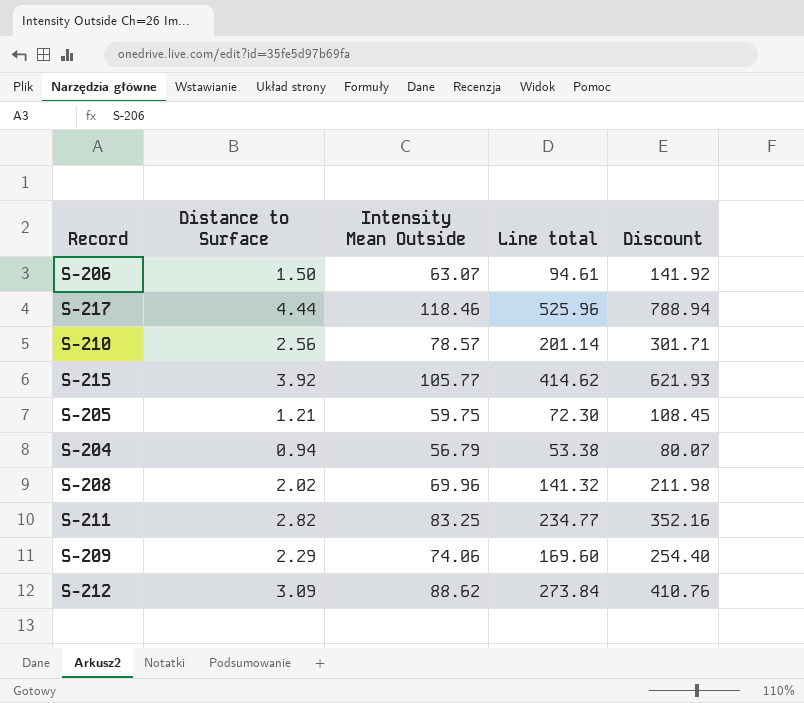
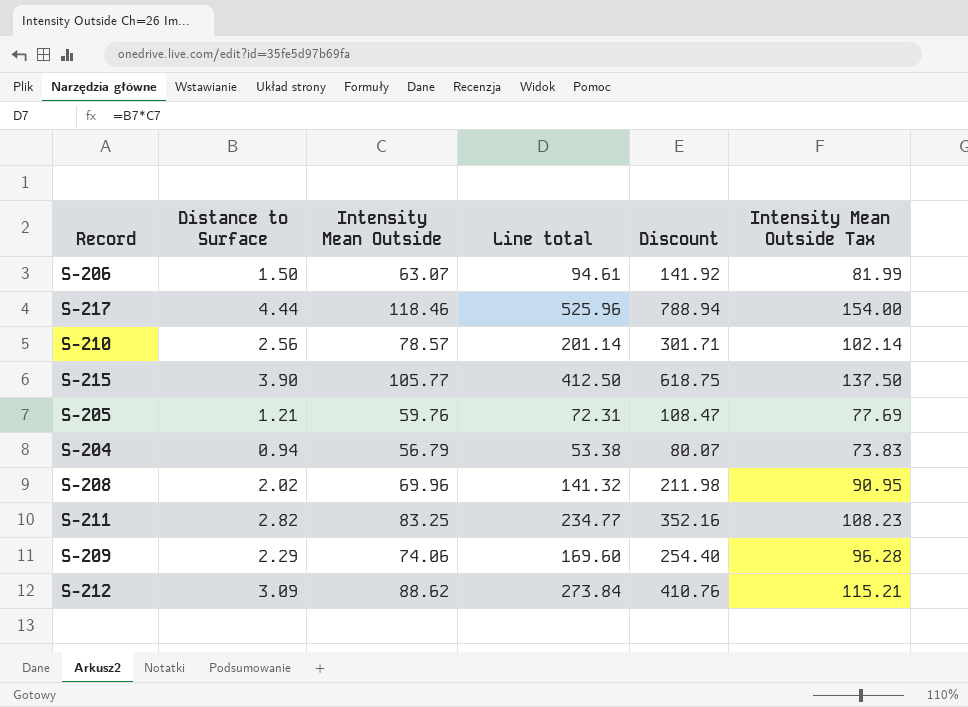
column Intensity Mean Outside Tax | formula: none -> [Intensity Mean Outside] * 1.3
S-215 | Distance to Surface: 3.92 -> 3.90
S-215 | Line total: 414.62 -> 412.50
S-215 | Discount: 621.93 -> 618.75
S-205 | Intensity Mean Outside: 59.75 -> 59.76
S-205 | Line total: 72.30 -> 72.31
S-205 | Discount: 108.45 -> 108.47

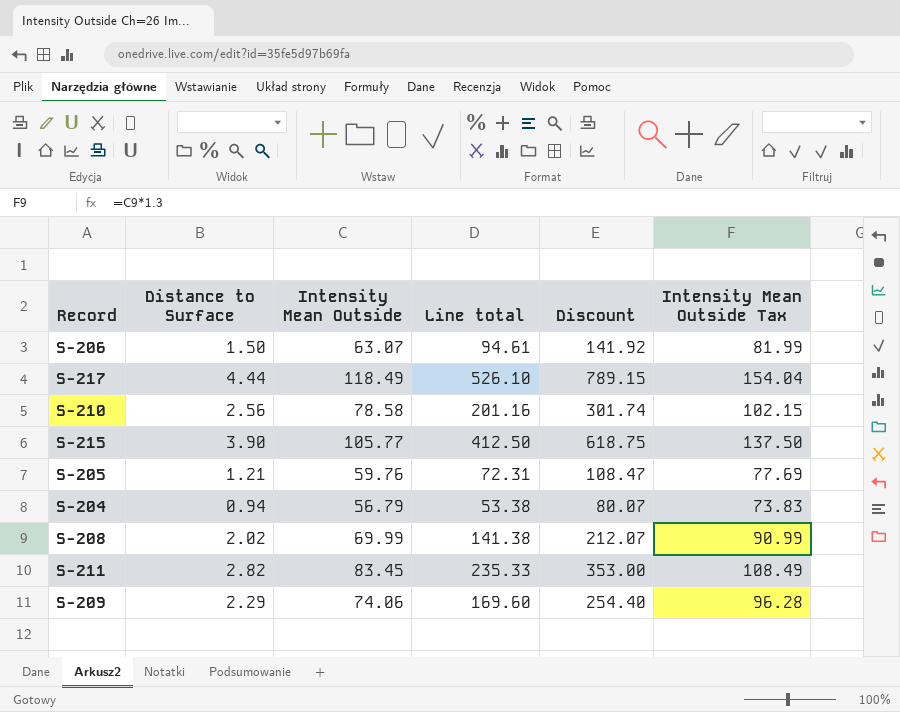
row S-212: 3.09 | 88.62 | 273.84 | 410.76 | 115.21 -> none
S-217 | Intensity Mean Outside: 118.46 -> 118.49
S-217 | Line total: 525.96 -> 526.10
S-217 | Discount: 788.94 -> 789.15
S-217 | Intensity Mean Outside Tax: 154.00 -> 154.04
S-210 | Intensity Mean Outside: 78.57 -> 78.58
S-210 | Line total: 201.14 -> 201.16
S-210 | Discount: 301.71 -> 301.74
S-210 | Intensity Mean Outside Tax: 102.14 -> 102.15
S-208 | Intensity Mean Outside: 69.96 -> 69.99
S-208 | Line total: 141.32 -> 141.38
S-208 | Discount: 211.98 -> 212.07
S-208 | Intensity Mean Outside Tax: 90.95 -> 90.99
S-211 | Intensity Mean Outside: 83.25 -> 83.45
S-211 | Line total: 234.77 -> 235.33
S-211 | Discount: 352.16 -> 353.00
S-211 | Intensity Mean Outside Tax: 108.23 -> 108.49

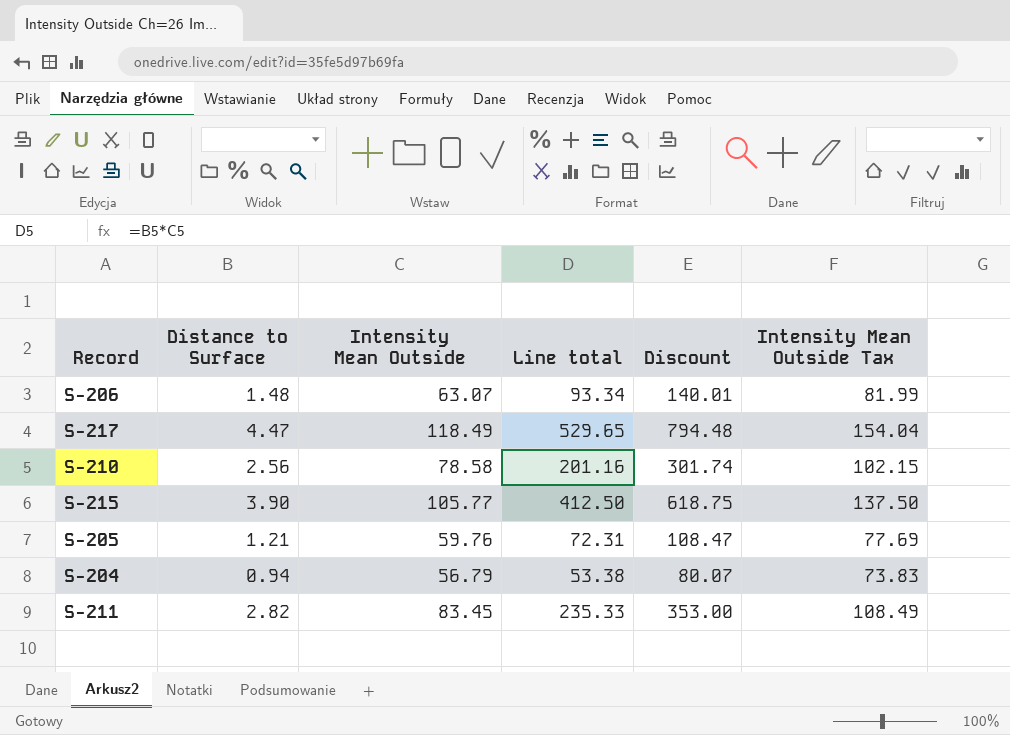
row S-208: 2.02 | 69.99 | 141.38 | 212.07 | 90.99 -> none
row S-209: 2.29 | 74.06 | 169.60 | 254.40 | 96.28 -> none
S-206 | Distance to Surface: 1.50 -> 1.48
S-206 | Line total: 94.61 -> 93.34
S-206 | Discount: 141.92 -> 140.01
S-217 | Distance to Surface: 4.44 -> 4.47
S-217 | Line total: 526.10 -> 529.65
S-217 | Discount: 789.15 -> 794.48

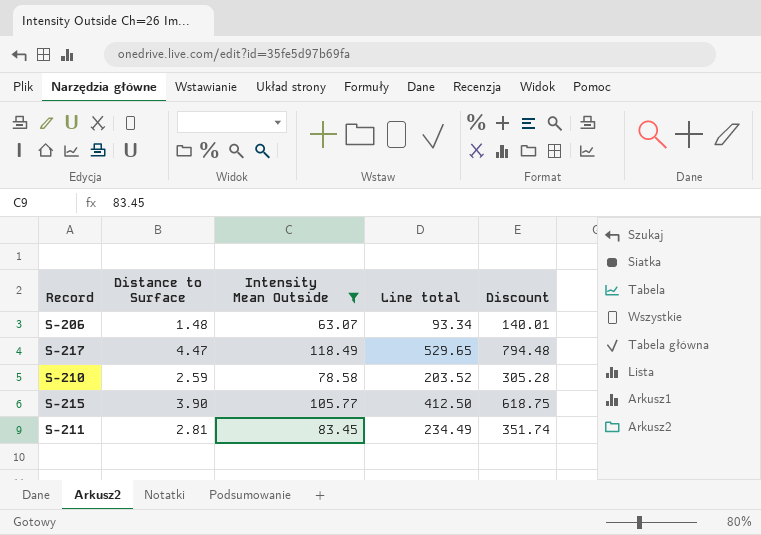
filter: none -> Intensity Mean Outside >= 63.07
column Intensity Mean Outside Tax | formula: [Intensity Mean Outside] * 1.3 -> none
S-210 | Distance to Surface: 2.56 -> 2.59
S-210 | Line total: 201.16 -> 203.52
S-210 | Discount: 301.74 -> 305.28
S-211 | Distance to Surface: 2.82 -> 2.81
S-211 | Line total: 235.33 -> 234.49
S-211 | Discount: 353.00 -> 351.74

